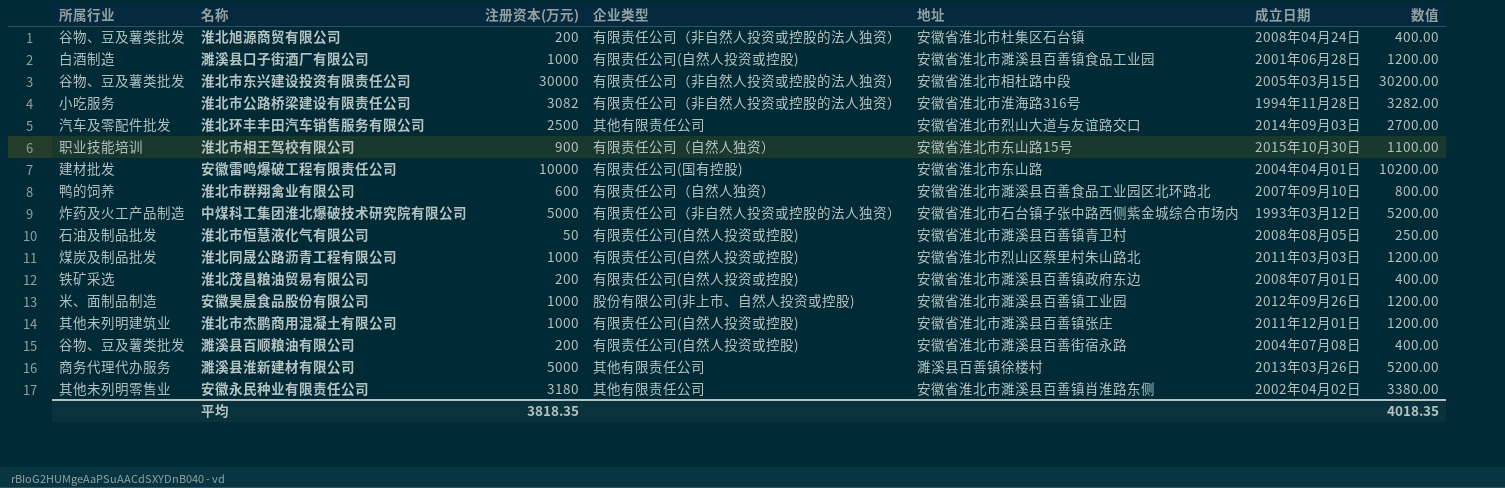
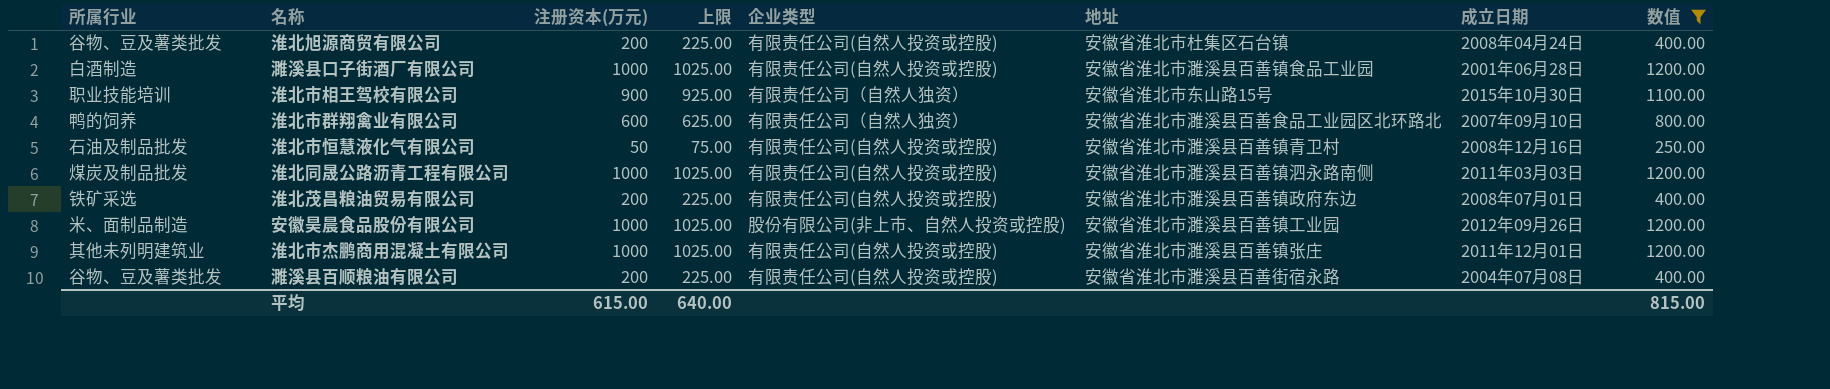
filter: none -> 数值 <= 1200.00
column 上限 | formula: none -> [注册资本(万元)] + 25
淮北旭源商贸有限公司 | 企业类型: 有限责任公司（非自然人投资或控股的法人独资） -> 有限责任公司(自然人投资或控股)
淮北市恒慧液化气有限公司 | 成立日期: 2008年08月05日 -> 2008年12月16日
淮北同晟公路沥青工程有限公司 | 地址: 安徽省淮北市烈山区蔡里村朱山路北 -> 安徽省淮北市濉溪县百善镇泗永路南侧
平均 | 注册资本(万元): 3818.35 -> 615.00
平均 | 数值: 4018.35 -> 815.00

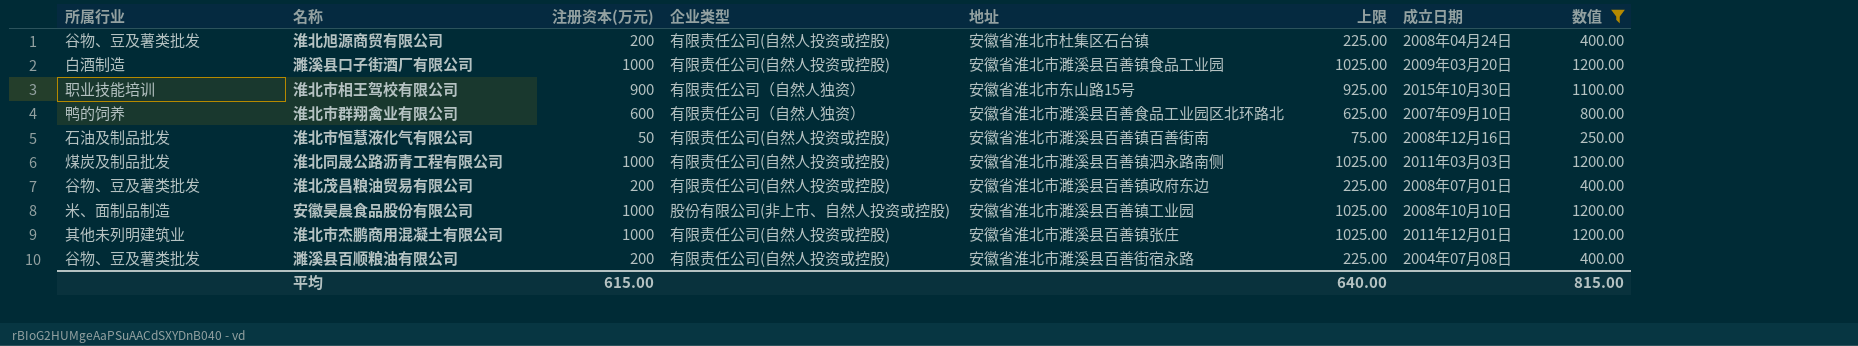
column 上限 | position: 4 -> 6
濉溪县口子街酒厂有限公司 | 成立日期: 2001年06月28日 -> 2009年03月20日
淮北市恒慧液化气有限公司 | 地址: 安徽省淮北市濉溪县百善镇青卫村 -> 安徽省淮北市濉溪县百善镇百善街南
淮北茂昌粮油贸易有限公司 | 所属行业: 铁矿采选 -> 谷物、豆及薯类批发
安徽昊晨食品股份有限公司 | 成立日期: 2012年09月26日 -> 2008年10月10日

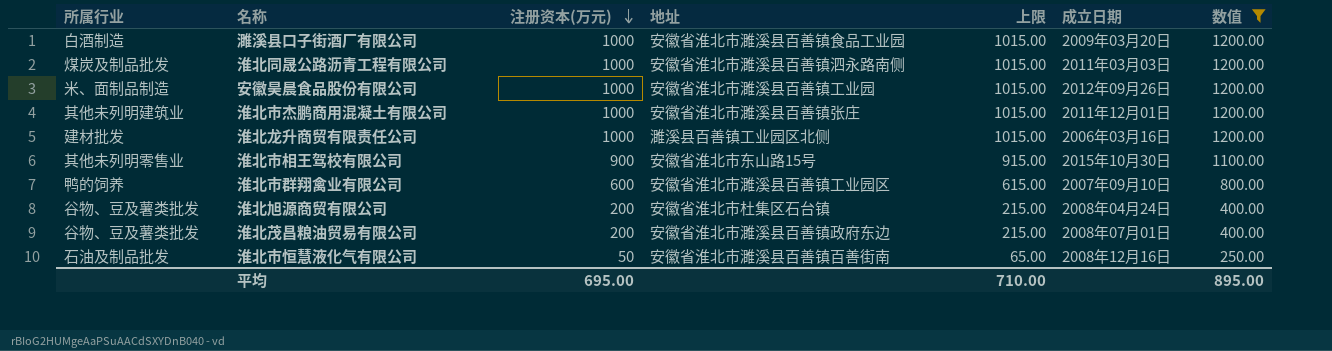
row order: none -> 注册资本(万元) descending
column 企业类型 | position: 4 -> none
column 上限 | formula: [注册资本(万元)] + 25 -> [注册资本(万元)] + 15
row 濉溪县百顺粮油有限公司: 谷物、豆及薯类批发 | 200 | 有限责任公司(自然人投资或控股) | 安徽省淮北市濉溪县百善街宿永路 | 225.00 | 2004年07月08日 | 400.00 -> none
安徽昊晨食品股份有限公司 | 成立日期: 2008年10月10日 -> 2012年09月26日
row 淮北龙升商贸有限责任公司: none -> 建材批发 | 1000 | 濉溪县百善镇工业园区北侧 | 1015.00 | 2006年03月16日 | 1200.00
淮北市相王驾校有限公司 | 所属行业: 职业技能培训 -> 其他未列明零售业
淮北市群翔禽业有限公司 | 地址: 安徽省淮北市濉溪县百善食品工业园区北环路北 -> 安徽省淮北市濉溪县百善镇工业园区
平均 | 注册资本(万元): 615.00 -> 695.00
平均 | 上限: 640.00 -> 710.00
平均 | 数值: 815.00 -> 895.00

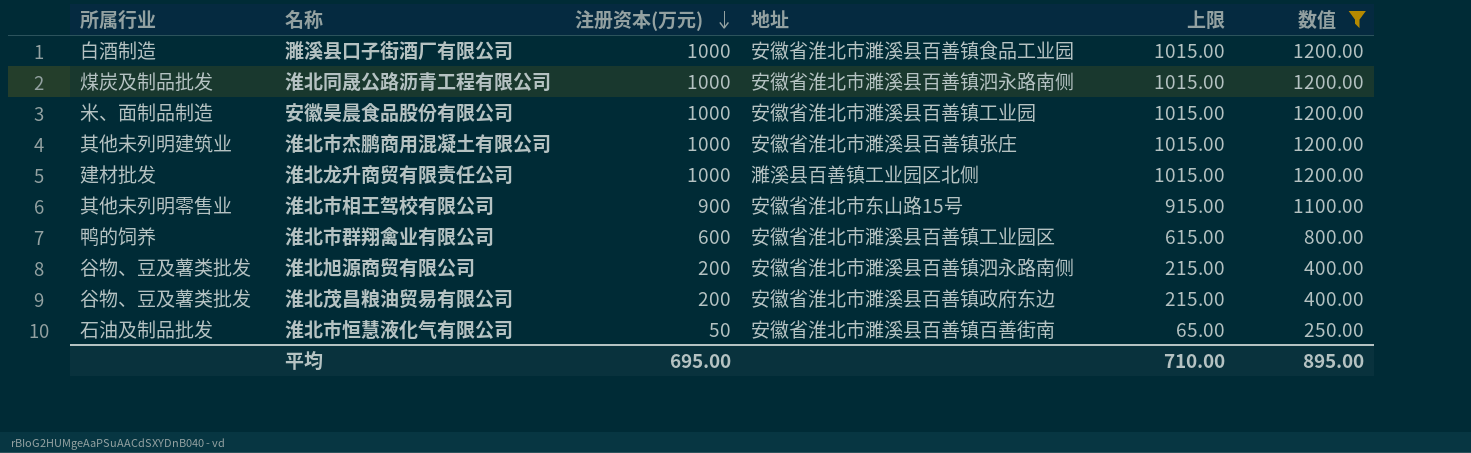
column 成立日期 | position: 6 -> none
淮北旭源商贸有限公司 | 地址: 安徽省淮北市杜集区石台镇 -> 安徽省淮北市濉溪县百善镇泗永路南侧

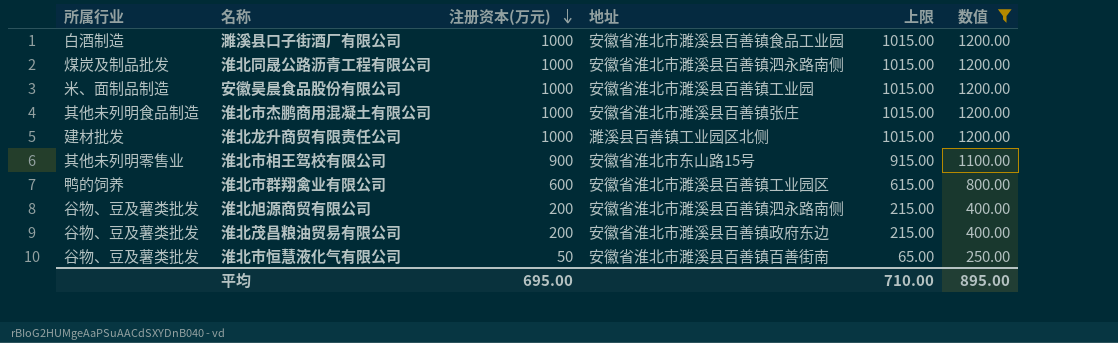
淮北市杰鹏商用混凝土有限公司 | 所属行业: 其他未列明建筑业 -> 其他未列明食品制造
淮北市恒慧液化气有限公司 | 所属行业: 石油及制品批发 -> 谷物、豆及薯类批发

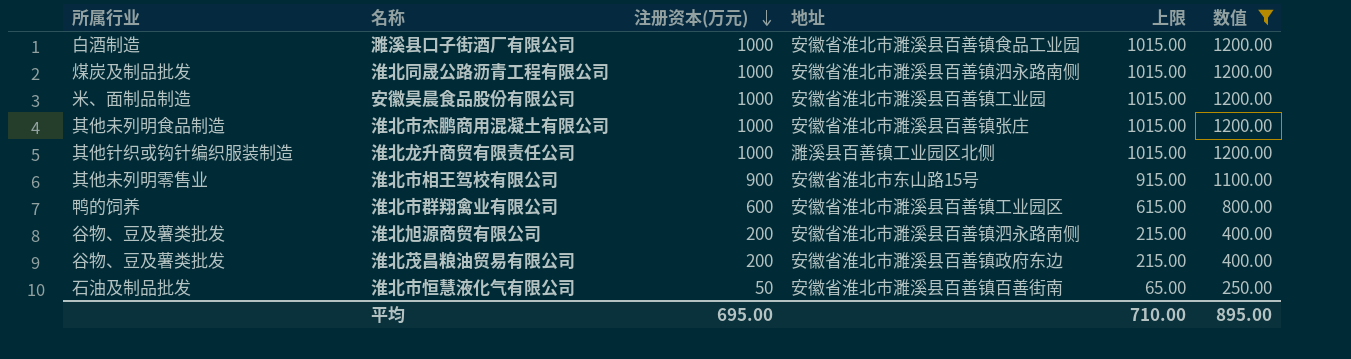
淮北龙升商贸有限责任公司 | 所属行业: 建材批发 -> 其他针织或钩针编织服装制造
淮北市恒慧液化气有限公司 | 所属行业: 谷物、豆及薯类批发 -> 石油及制品批发

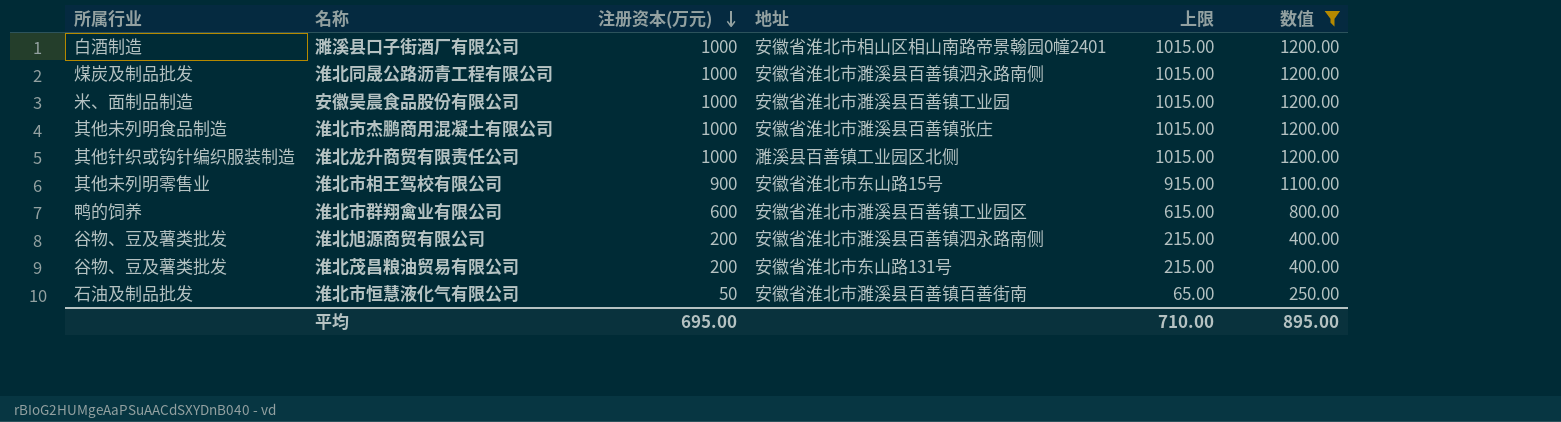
濉溪县口子街酒厂有限公司 | 地址: 安徽省淮北市濉溪县百善镇食品工业园 -> 安徽省淮北市相山区相山南路帝景翰园0幢2401
淮北茂昌粮油贸易有限公司 | 地址: 安徽省淮北市濉溪县百善镇政府东边 -> 安徽省淮北市东山路131号

